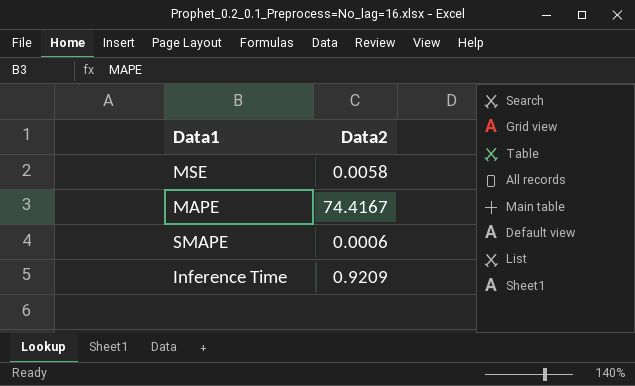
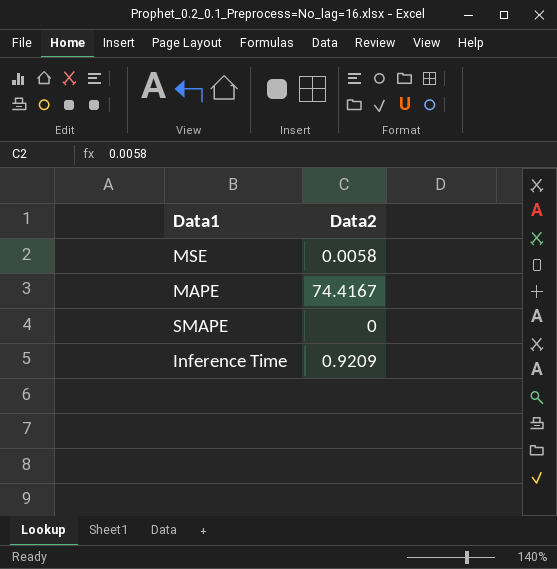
SMAPE | Data2: 0.0006 -> 0

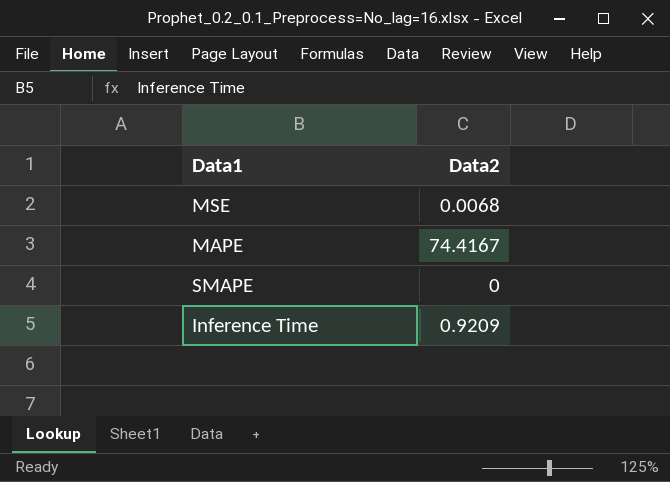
MSE | Data2: 0.0058 -> 0.0068

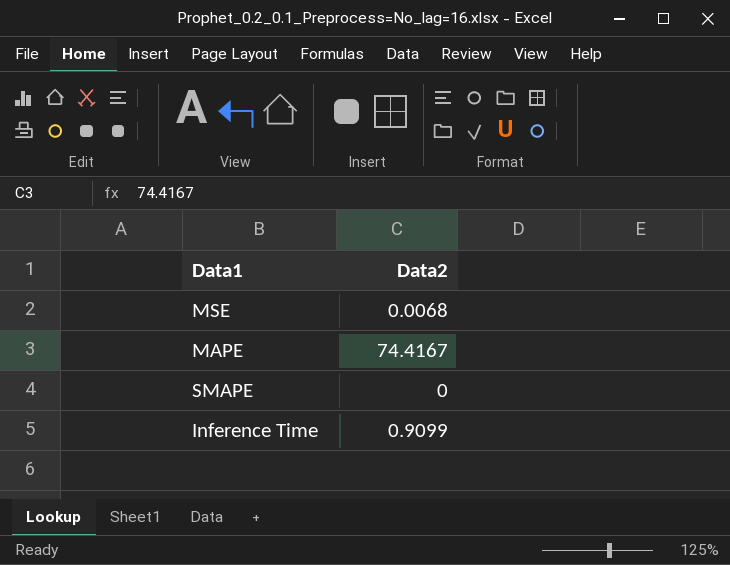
Inference Time | Data2: 0.9209 -> 0.9099

